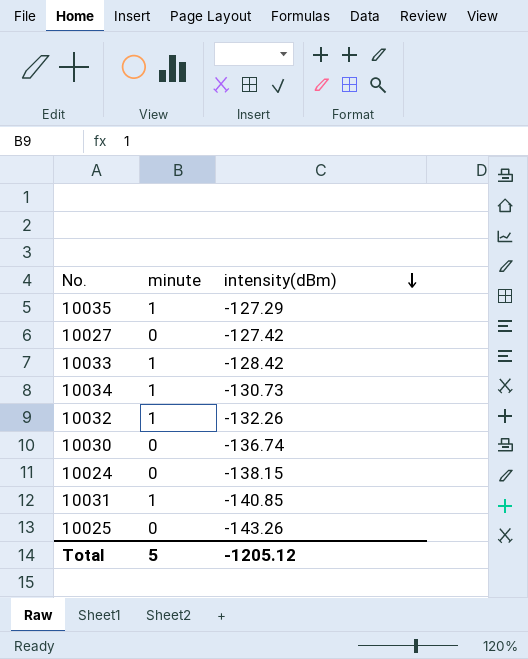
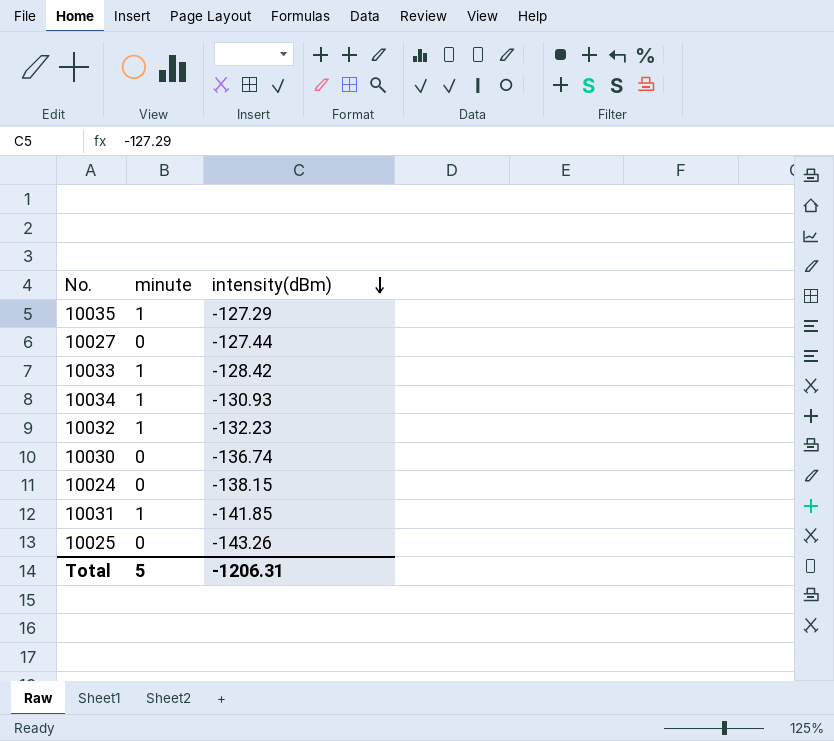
10027 | intensity(dBm): -127.42 -> -127.44
10034 | intensity(dBm): -130.73 -> -130.93
10032 | intensity(dBm): -132.26 -> -132.23
10031 | intensity(dBm): -140.85 -> -141.85
Total | intensity(dBm): -1205.12 -> -1206.31

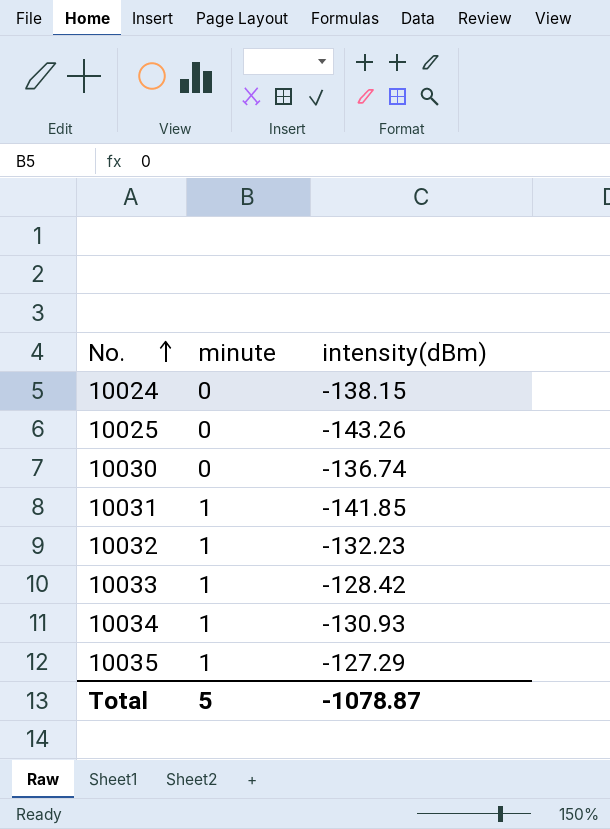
row order: intensity(dBm) descending -> No. ascending
row 10027: 0 | -127.44 -> none
Total | intensity(dBm): -1206.31 -> -1078.87

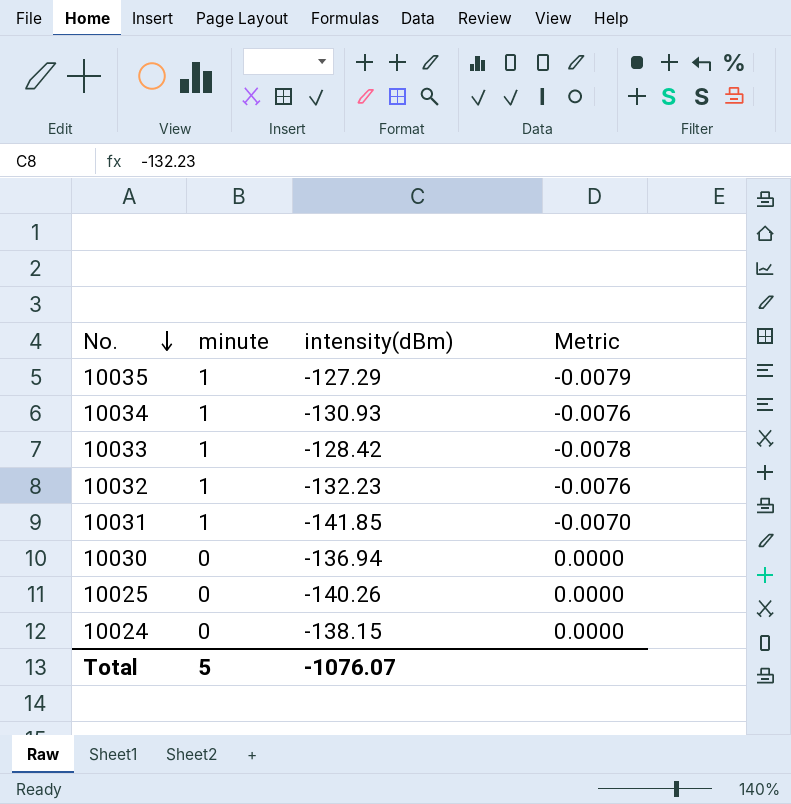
row order: No. ascending -> No. descending
column Metric | formula: none -> [minute] / [intensity(dBm)]
10030 | intensity(dBm): -136.74 -> -136.94
10025 | intensity(dBm): -143.26 -> -140.26
Total | intensity(dBm): -1078.87 -> -1076.07

